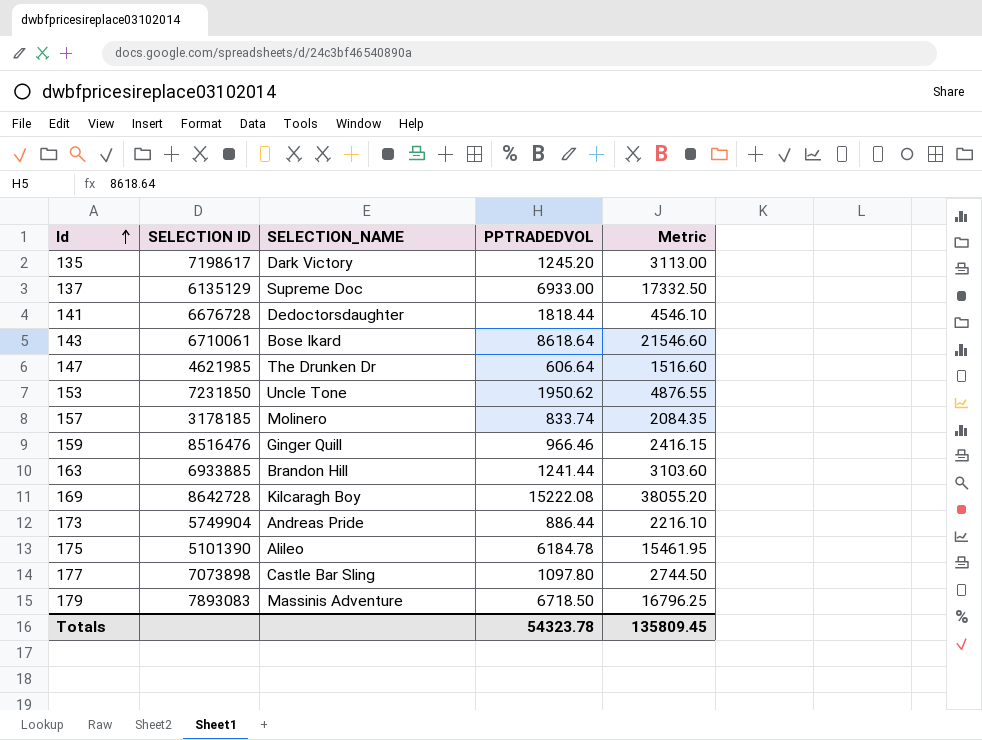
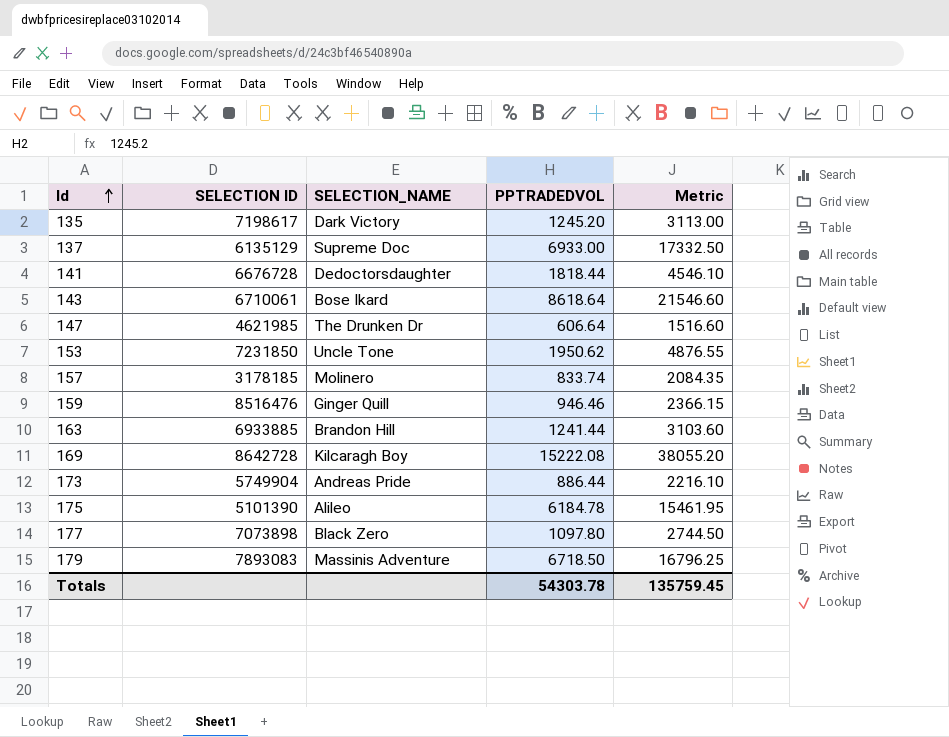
159 | PPTRADEDVOL: 966.46 -> 946.46
159 | Metric: 2416.15 -> 2366.15
177 | SELECTION_NAME: Castle Bar Sling -> Black Zero
Totals | PPTRADEDVOL: 54323.78 -> 54303.78
Totals | Metric: 135809.45 -> 135759.45

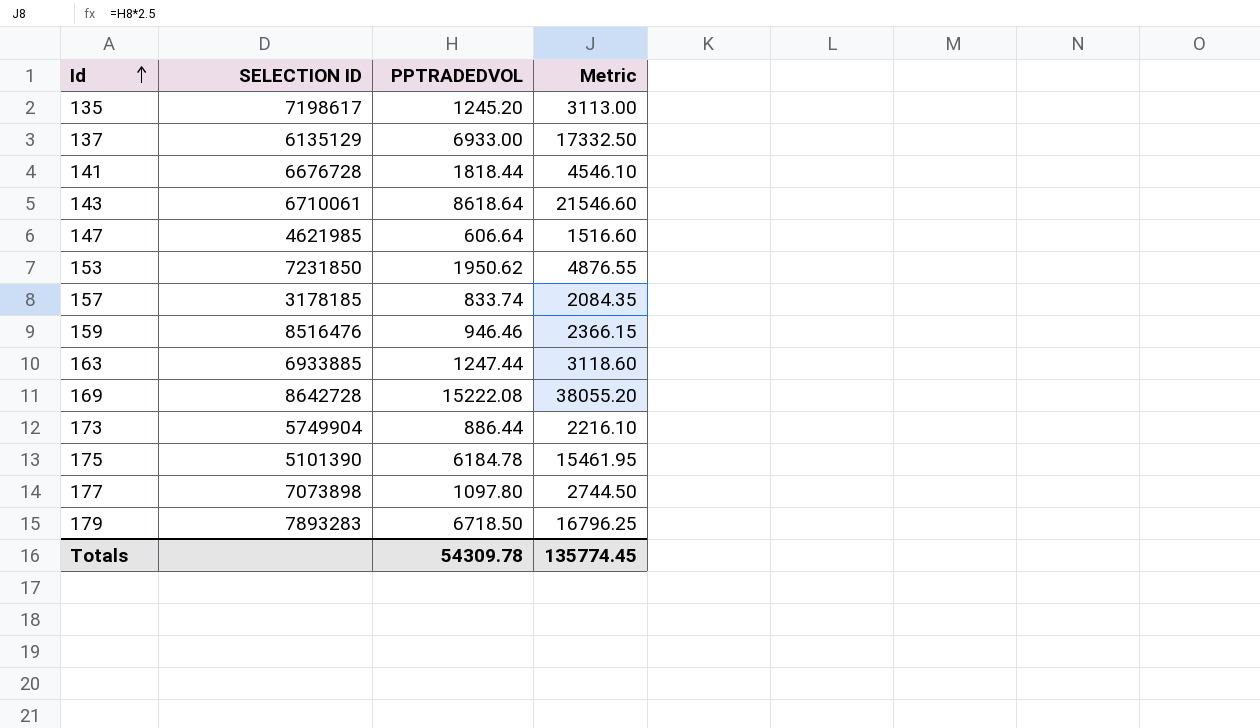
column SELECTION_NAME | position: 3 -> none
163 | PPTRADEDVOL: 1241.44 -> 1247.44
163 | Metric: 3103.60 -> 3118.60
179 | SELECTION ID: 7893083 -> 7893283
Totals | PPTRADEDVOL: 54303.78 -> 54309.78
Totals | Metric: 135759.45 -> 135774.45

